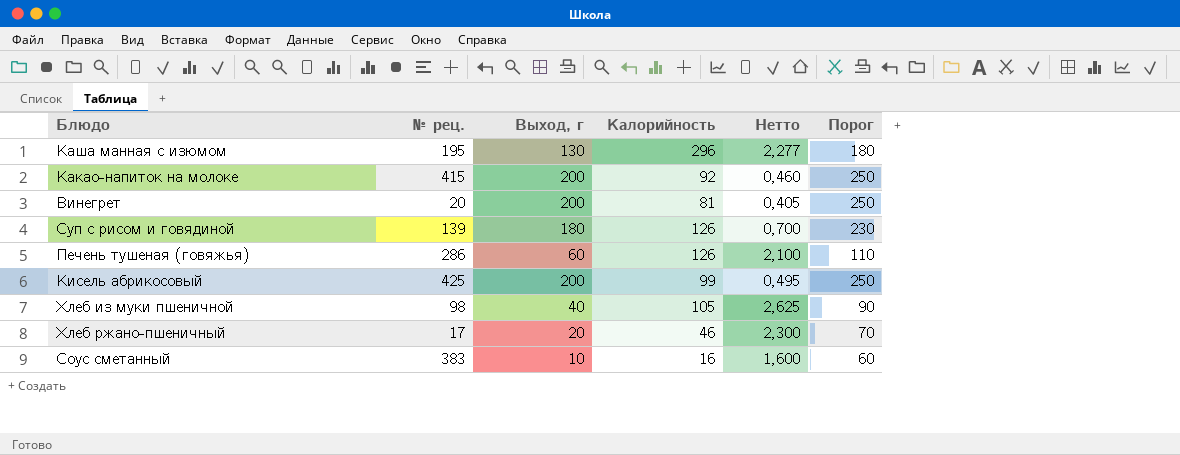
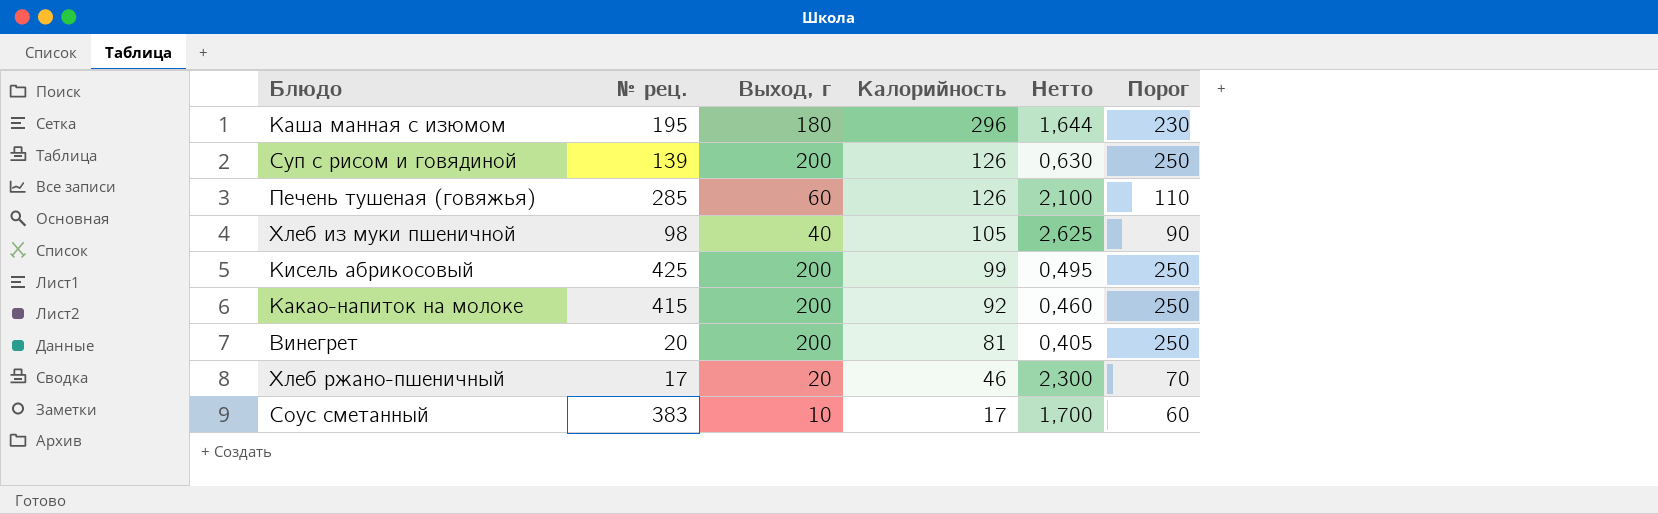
row order: none -> Калорийность descending
Каша манная с изюмом | Выход, г: 130 -> 180
Каша манная с изюмом | Нетто: 2,277 -> 1,644
Каша манная с изюмом | Порог: 180 -> 230
Суп с рисом и говядиной | Выход, г: 180 -> 200
Суп с рисом и говядиной | Нетто: 0,700 -> 0,630
Суп с рисом и говядиной | Порог: 230 -> 250
Печень тушеная (говяжья) | № рец.: 286 -> 285
Соус сметанный | Калорийность: 16 -> 17
Соус сметанный | Нетто: 1,600 -> 1,700

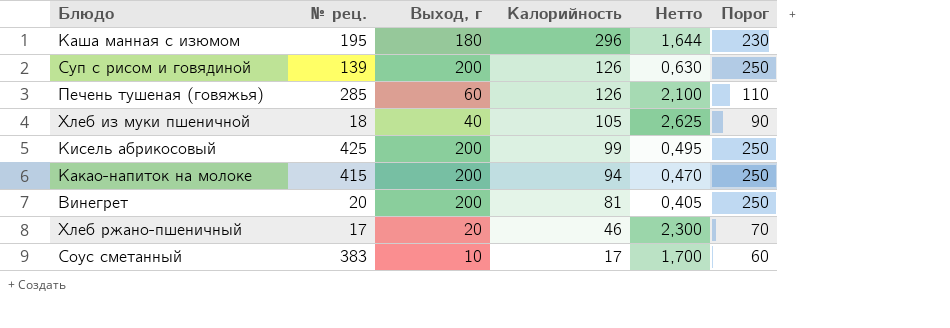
Хлеб из муки пшеничной | № рец.: 98 -> 18
Какао-напиток на молоке | Калорийность: 92 -> 94
Какао-напиток на молоке | Нетто: 0,460 -> 0,470

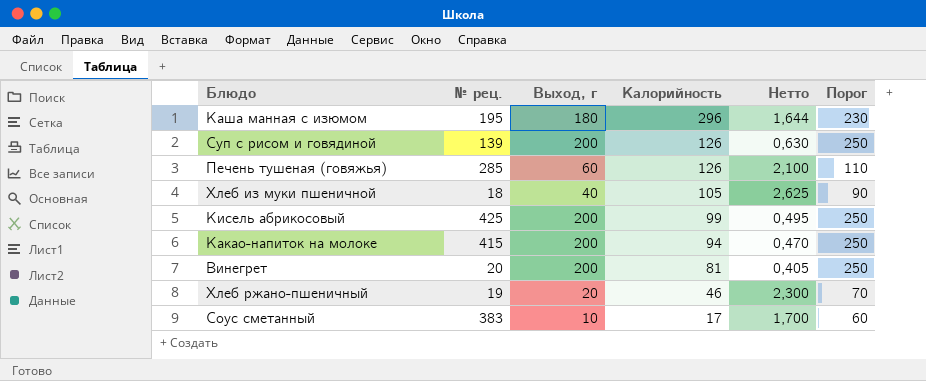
Хлеб ржано-пшеничный | № рец.: 17 -> 19

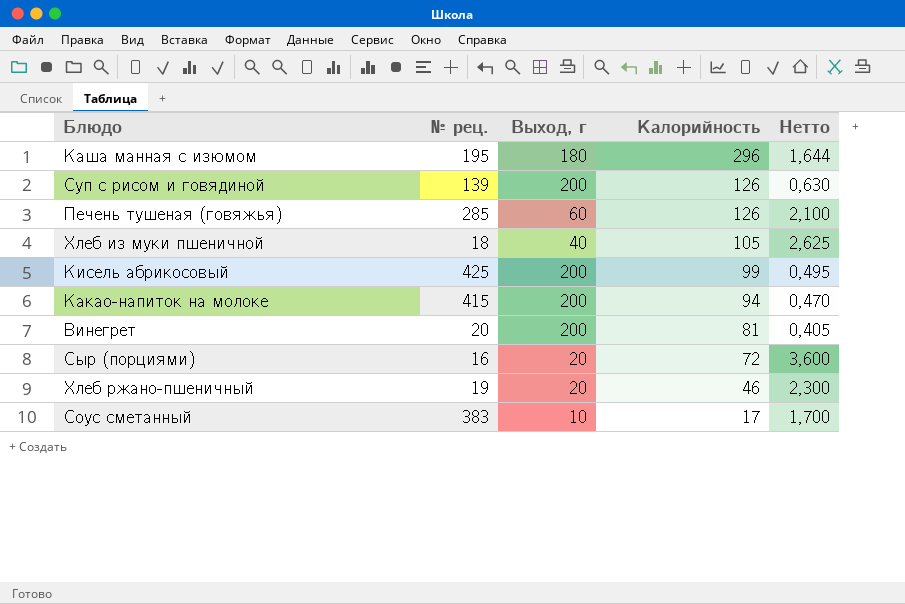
column Порог | formula: [Выход, г] + 50 -> none
row Сыр (порциями): none -> 16 | 20 | 72 | 3,600

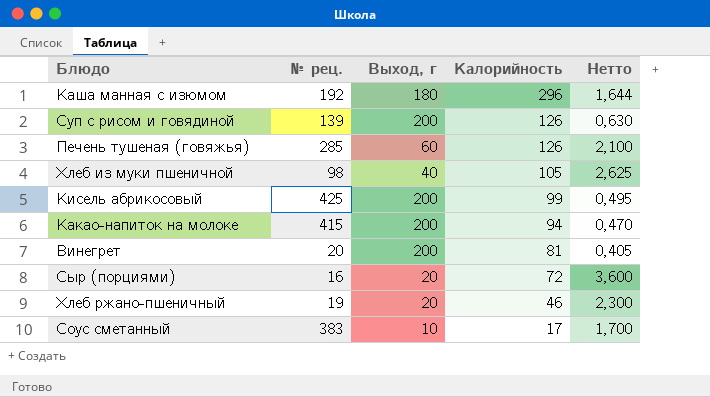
Каша манная с изюмом | № рец.: 195 -> 192
Хлеб из муки пшеничной | № рец.: 18 -> 98

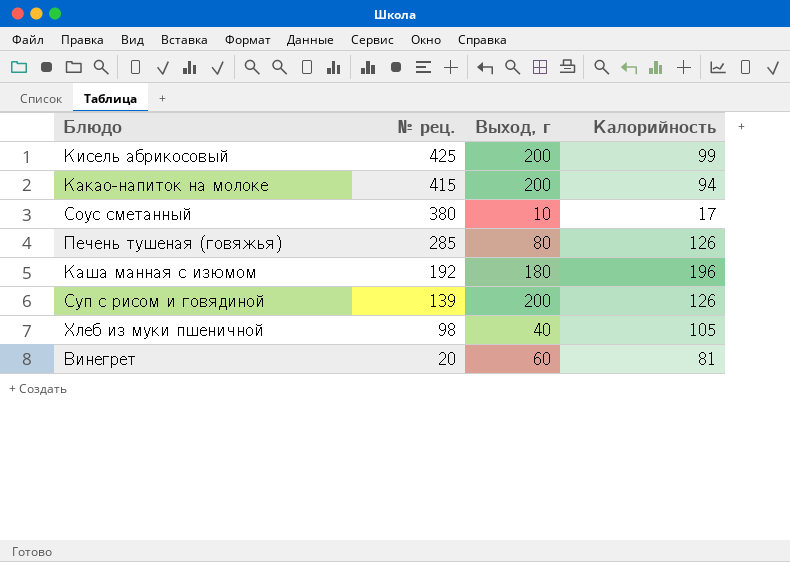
row order: Калорийность descending -> № рец. descending
column Нетто | formula: [Калорийность] / [Выход, г] -> none
row Сыр (порциями): 16 | 20 | 72 | 3,600 -> none
row Хлеб ржано-пшеничный: 19 | 20 | 46 | 2,300 -> none
Соус сметанный | № рец.: 383 -> 380
Печень тушеная (говяжья) | Выход, г: 60 -> 80
Каша манная с изюмом | Калорийность: 296 -> 196
Винегрет | Выход, г: 200 -> 60

